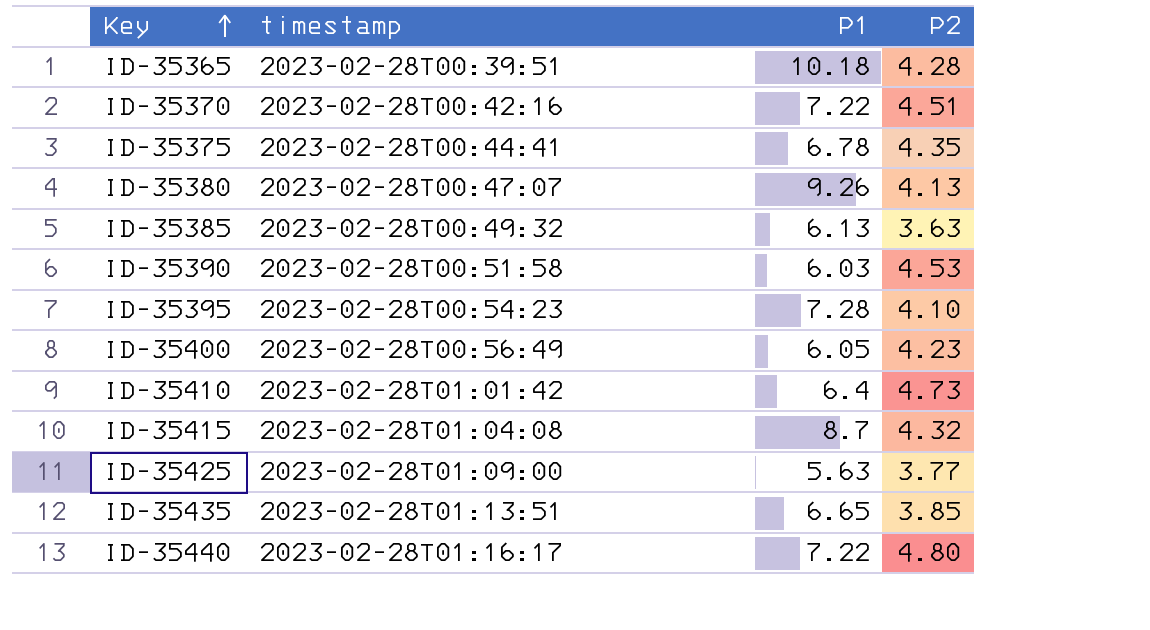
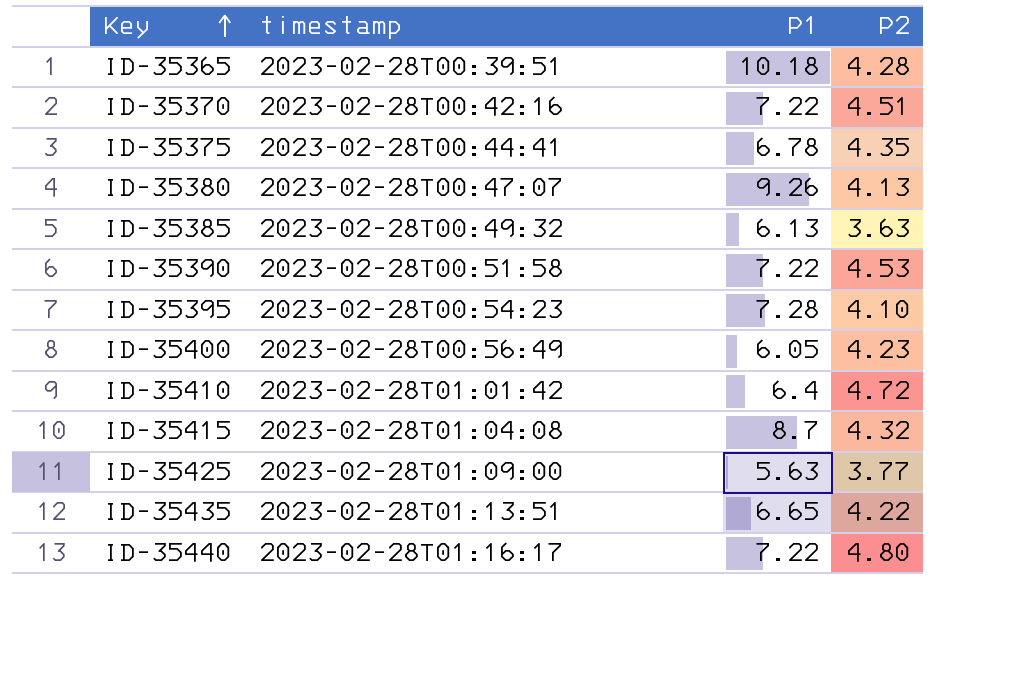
ID-35390 | P1: 6.03 -> 7.22
ID-35410 | P2: 4.73 -> 4.72
ID-35435 | P2: 3.85 -> 4.22

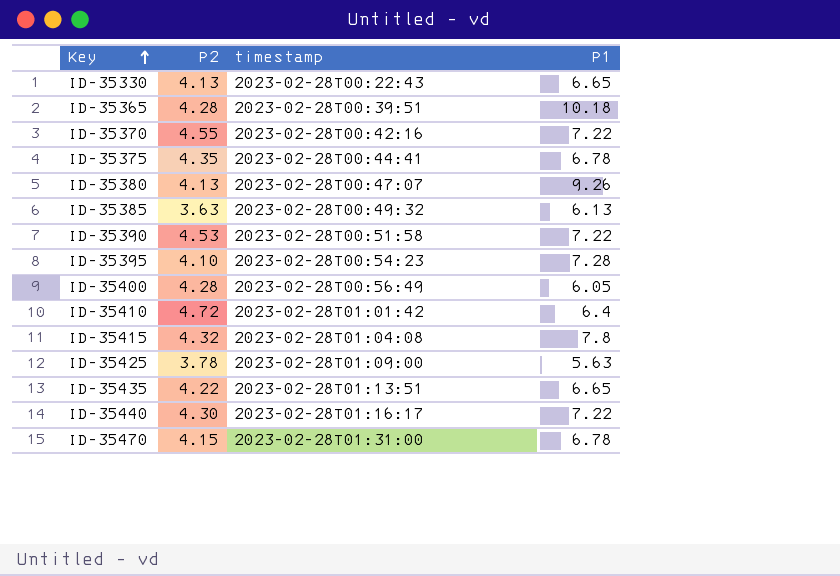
column P2 | position: 4 -> 2
row ID-35330: none -> 4.13 | 2023-02-28T00:22:43 | 6.65
ID-35370 | P2: 4.51 -> 4.55
ID-35400 | P2: 4.23 -> 4.28
ID-35415 | P1: 8.7 -> 7.8
ID-35425 | P2: 3.77 -> 3.78
ID-35440 | P2: 4.80 -> 4.30
row ID-35470: none -> 4.15 | 2023-02-28T01:31:00 | 6.78

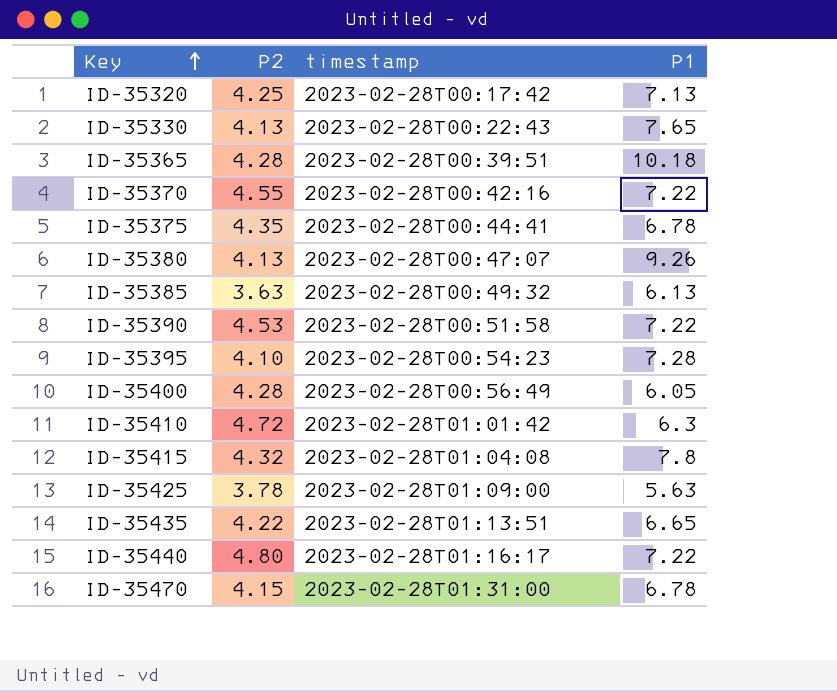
row ID-35320: none -> 4.25 | 2023-02-28T00:17:42 | 7.13
ID-35330 | P1: 6.65 -> 7.65
ID-35410 | P1: 6.4 -> 6.3
ID-35440 | P2: 4.30 -> 4.80

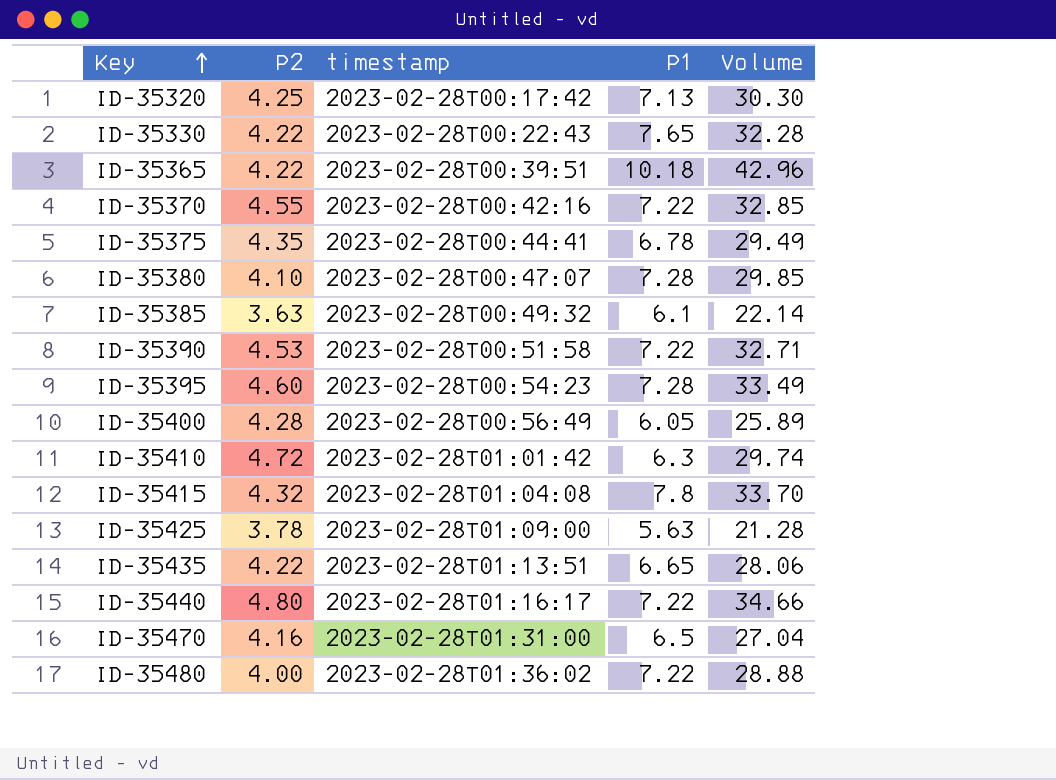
column Volume | formula: none -> [P2] * [P1]
ID-35330 | P2: 4.13 -> 4.22
ID-35365 | P2: 4.28 -> 4.22
ID-35380 | P2: 4.13 -> 4.10
ID-35380 | P1: 9.26 -> 7.28
ID-35385 | P1: 6.13 -> 6.1
ID-35395 | P2: 4.10 -> 4.60
ID-35470 | P2: 4.15 -> 4.16
ID-35470 | P1: 6.78 -> 6.5
row ID-35480: none -> 4.00 | 2023-02-28T01:36:02 | 7.22 | 28.88

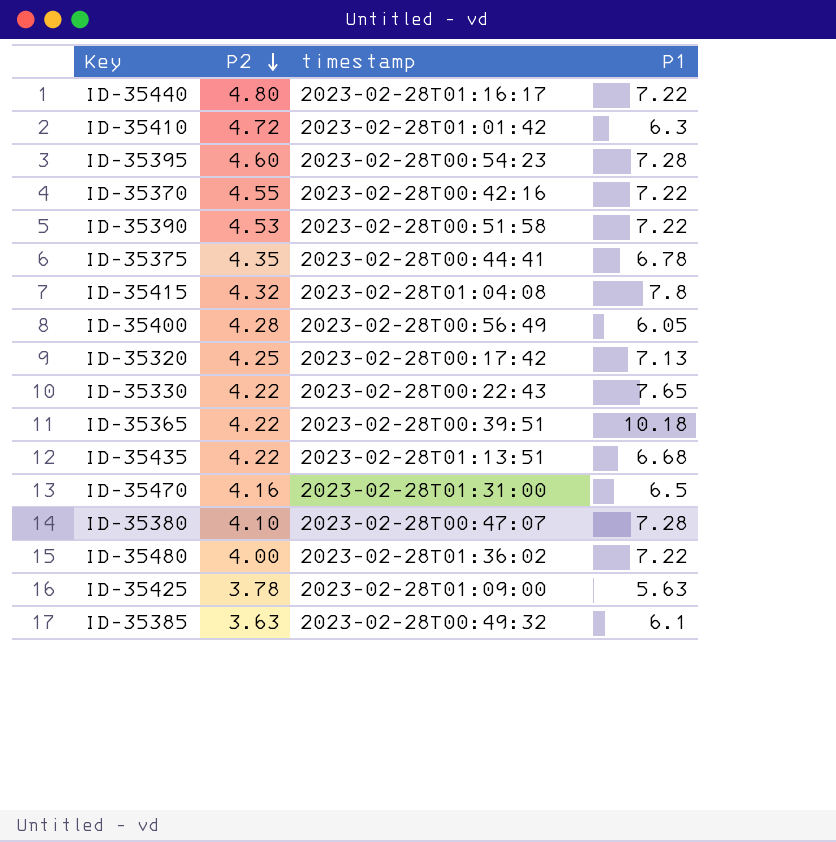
row order: Key ascending -> P2 descending
column Volume | formula: [P2] * [P1] -> none
ID-35435 | P1: 6.65 -> 6.68

